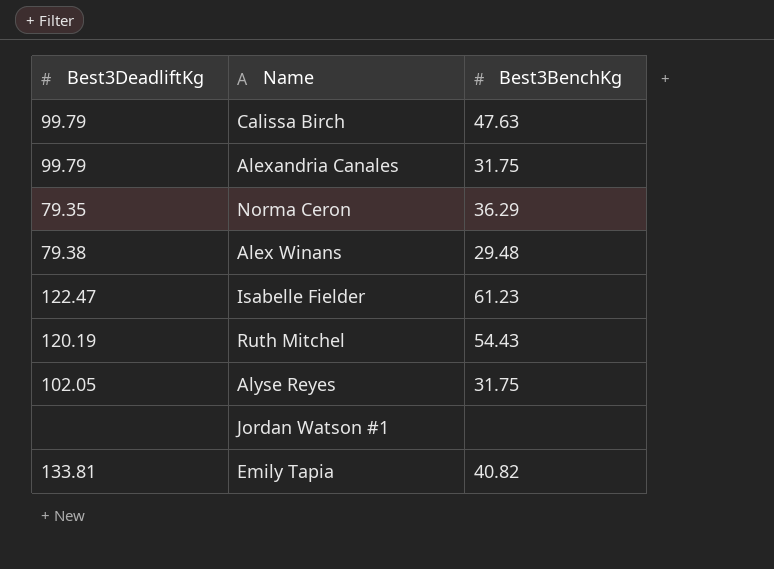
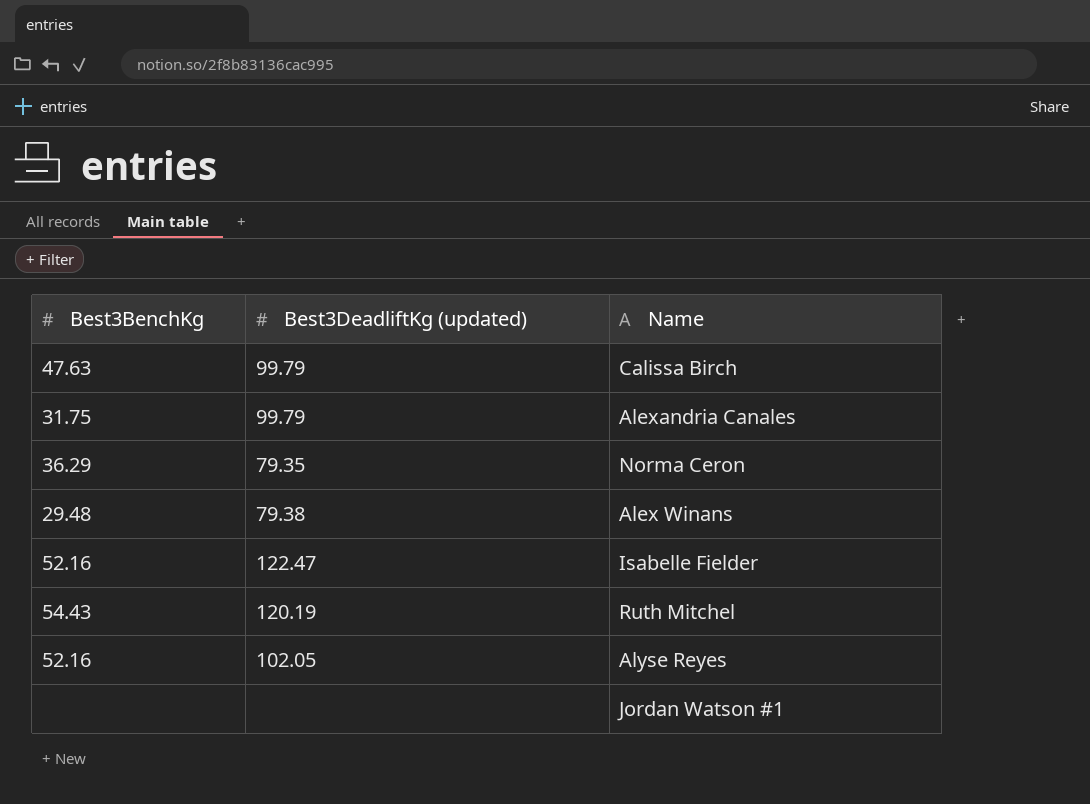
column Best3BenchKg | position: 3 -> 1
column name: Best3DeadliftKg -> Best3DeadliftKg (updated)
row Emily Tapia: 133.81 | 40.82 -> none
Isabelle Fielder | Best3BenchKg: 61.23 -> 52.16
Alyse Reyes | Best3BenchKg: 31.75 -> 52.16

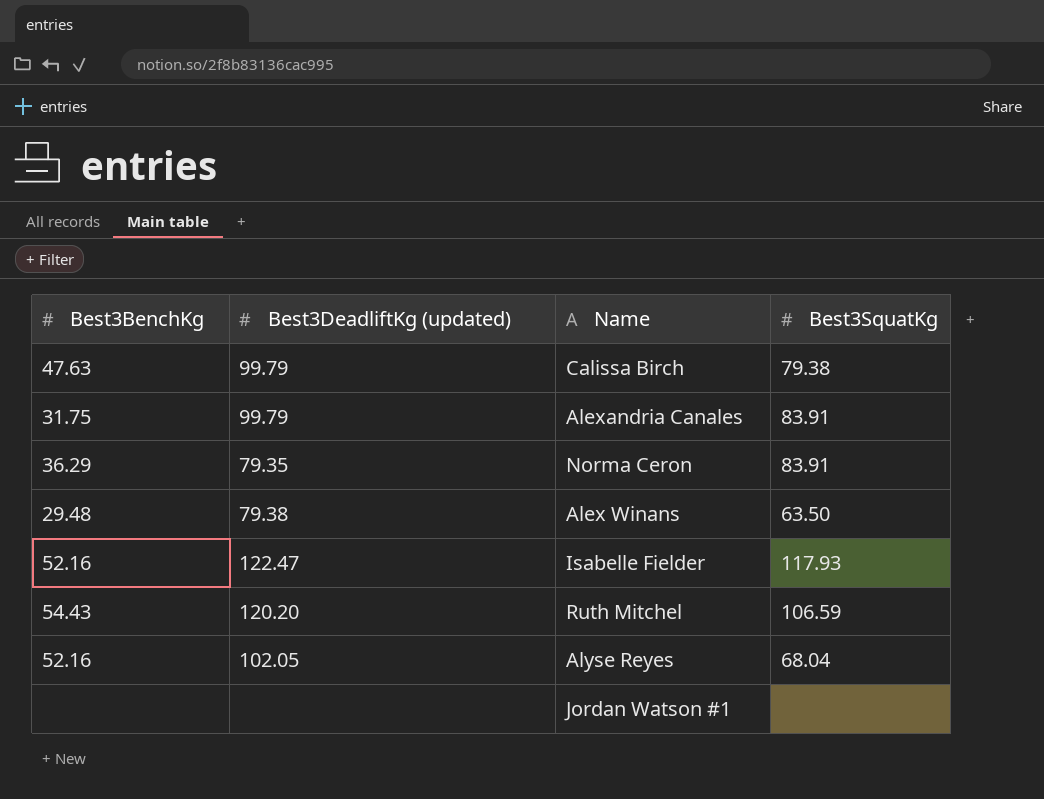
column Best3SquatKg | position: none -> 4
Ruth Mitchel | Best3DeadliftKg (updated): 120.19 -> 120.20

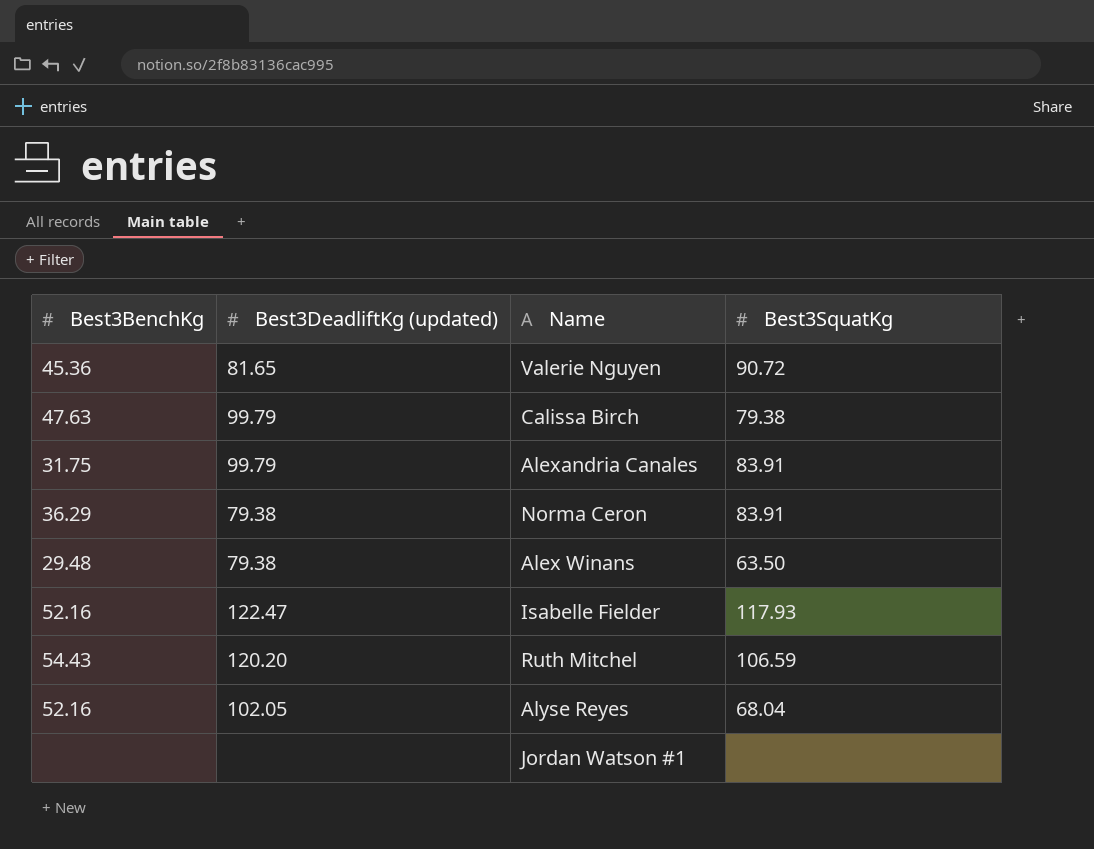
row Valerie Nguyen: none -> 45.36 | 81.65 | 90.72
Norma Ceron | Best3DeadliftKg (updated): 79.35 -> 79.38

